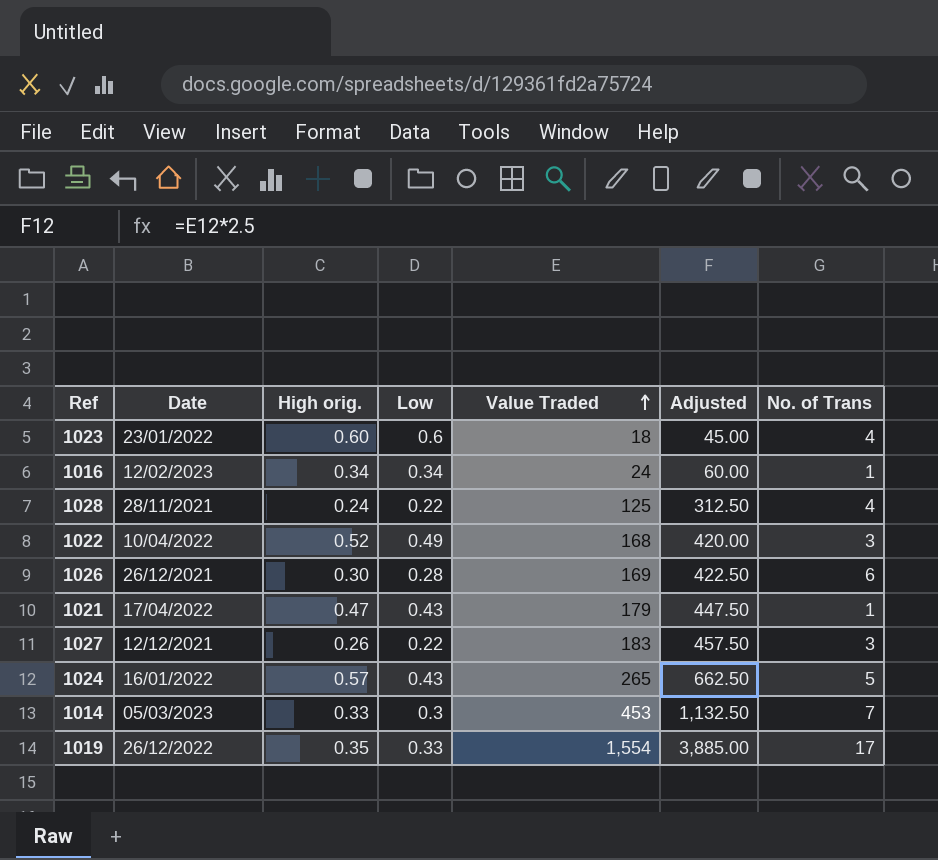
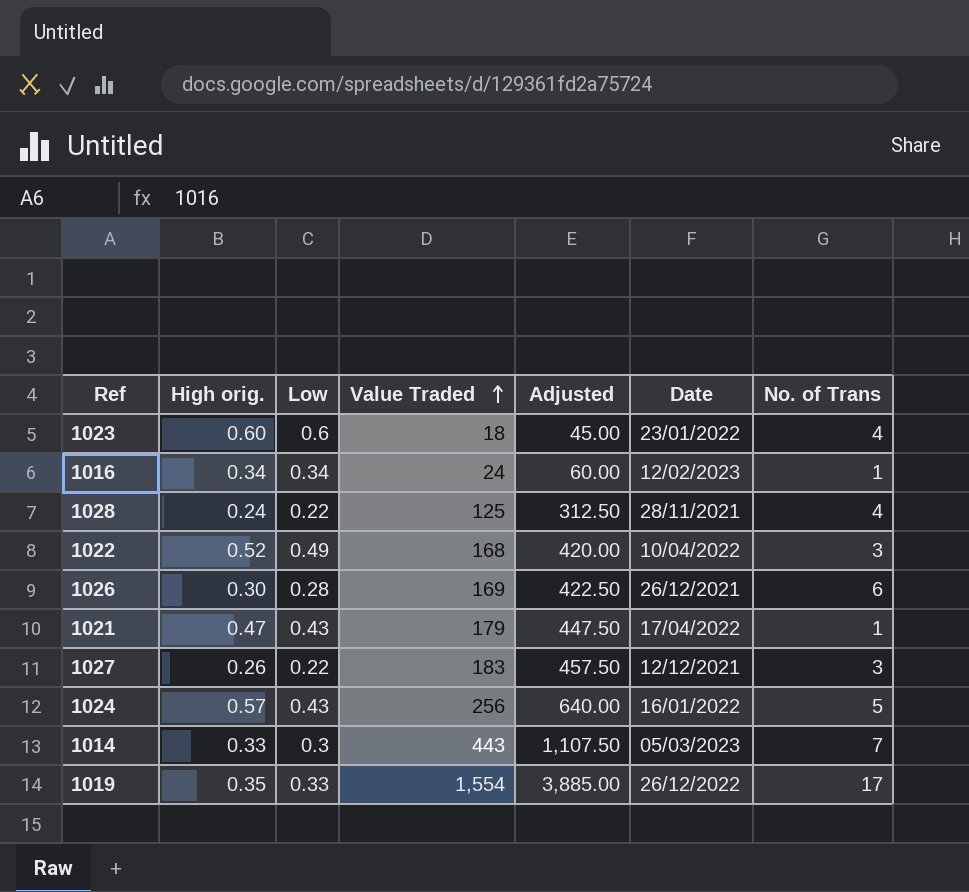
column Date | position: 2 -> 6
1024 | Value Traded: 265 -> 256
1024 | Adjusted: 662.50 -> 640.00
1014 | Value Traded: 453 -> 443
1014 | Adjusted: 1,132.50 -> 1,107.50

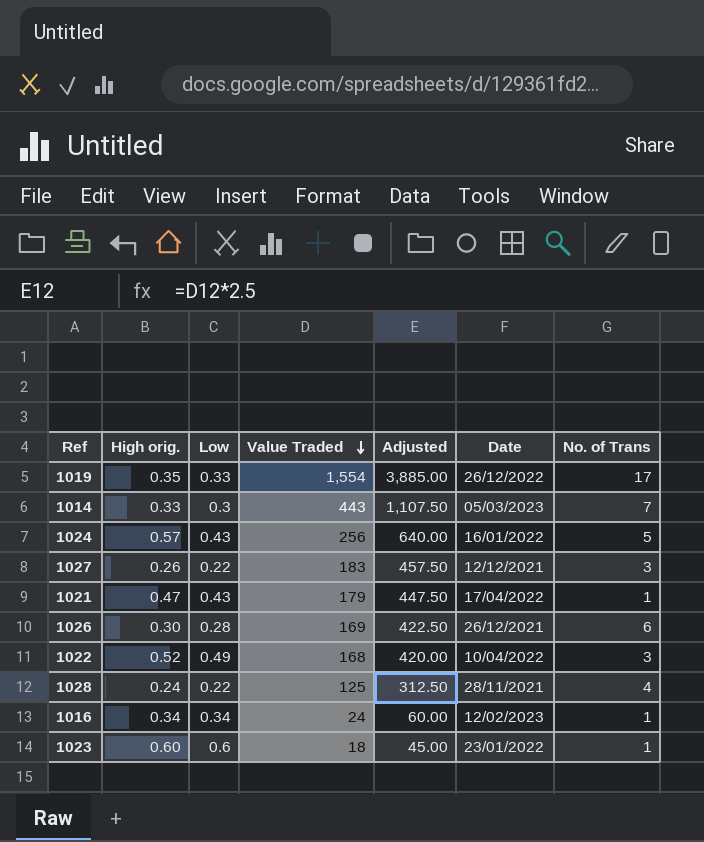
row order: Value Traded ascending -> Value Traded descending
1023 | No. of Trans: 4 -> 1

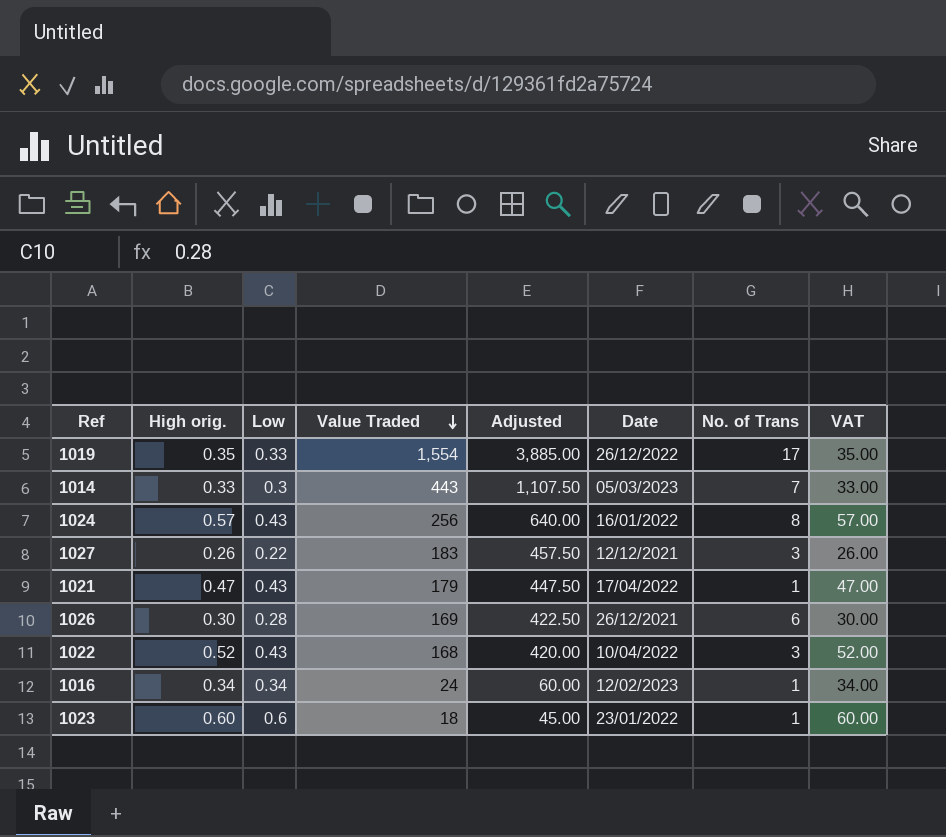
column VAT | formula: none -> [High orig.] * 100
row 1028: 0.24 | 0.22 | 125 | 312.50 | 28/11/2021 | 4 -> none
1024 | No. of Trans: 5 -> 8
1022 | Low: 0.49 -> 0.43

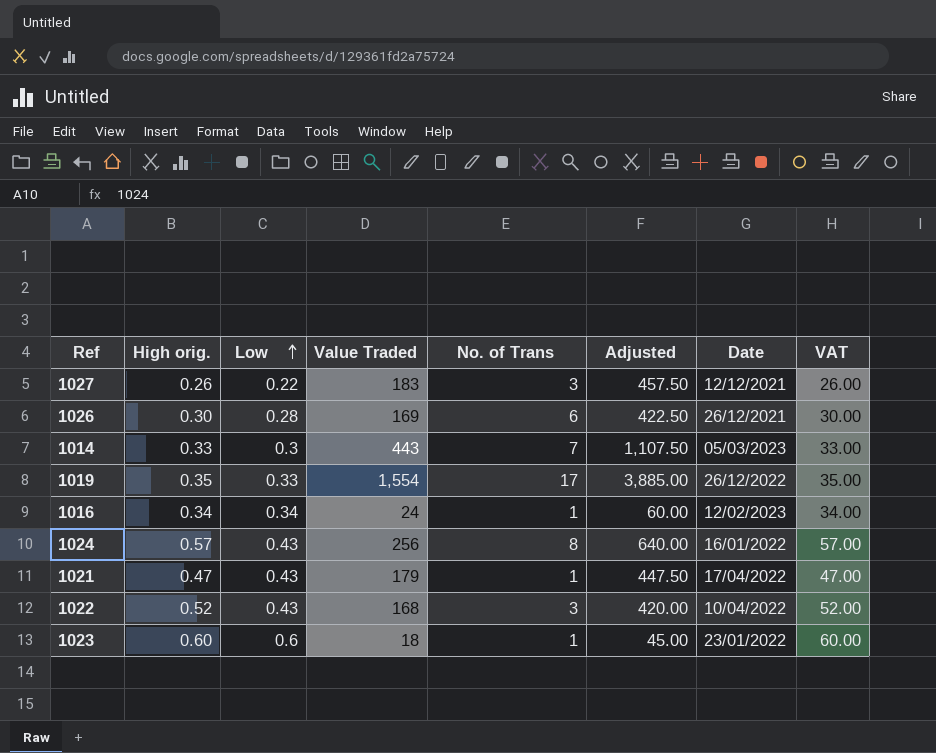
row order: Value Traded descending -> Low ascending
column No. of Trans | position: 7 -> 5

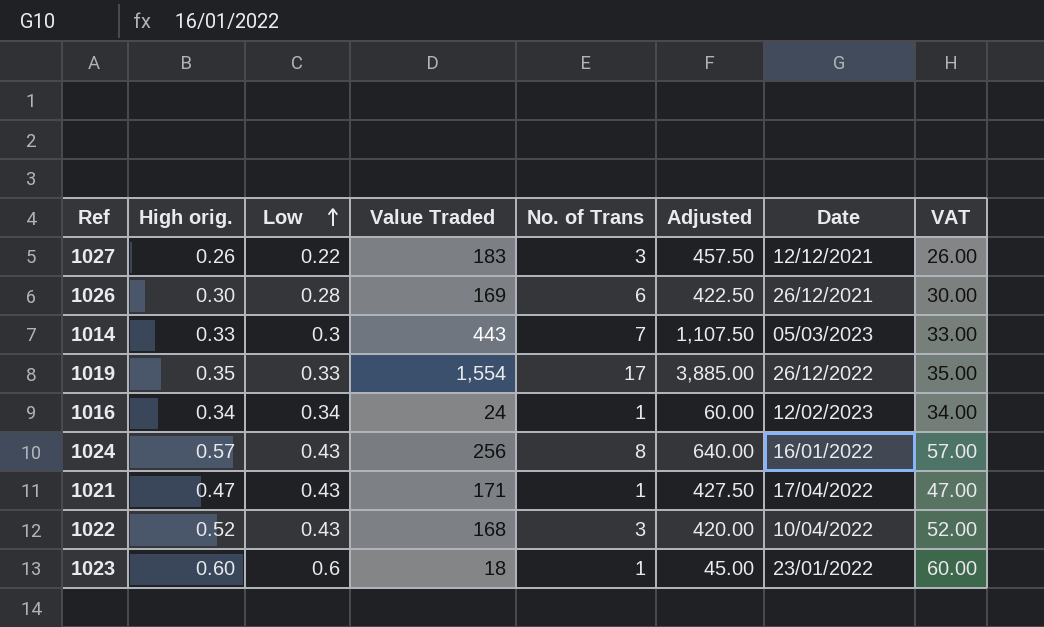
1021 | Value Traded: 179 -> 171
1021 | Adjusted: 447.50 -> 427.50

